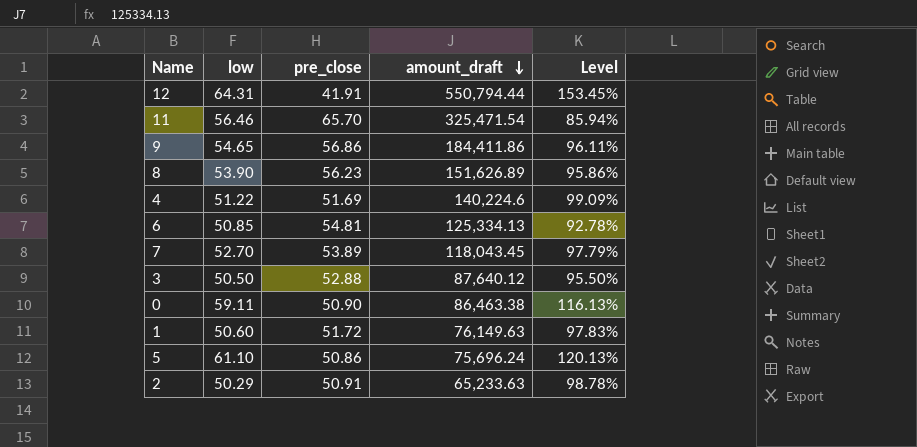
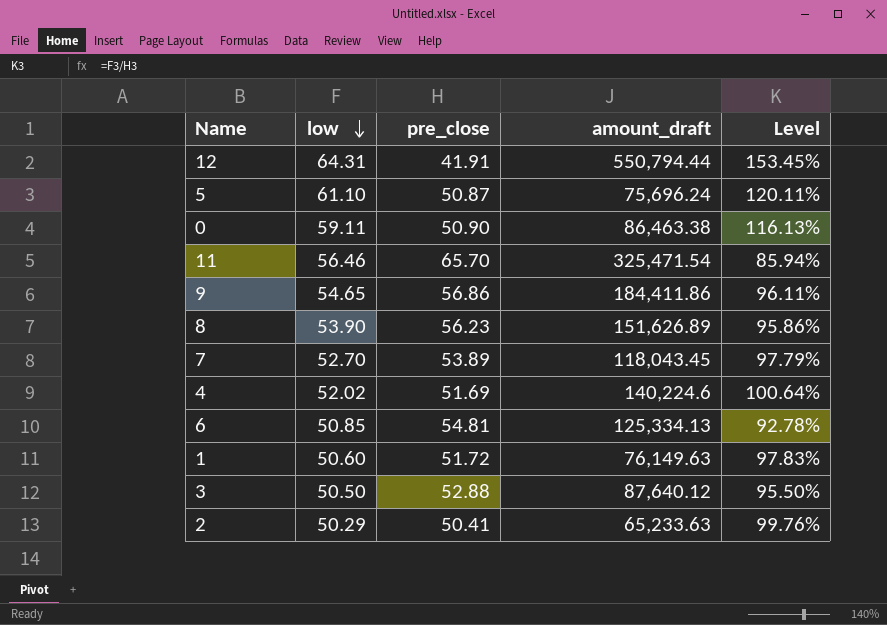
row order: amount_draft descending -> low descending
5 | pre_close: 50.86 -> 50.87
5 | Level: 120.13% -> 120.11%
4 | low: 51.22 -> 52.02
4 | Level: 99.09% -> 100.64%
2 | pre_close: 50.91 -> 50.41
2 | Level: 98.78% -> 99.76%

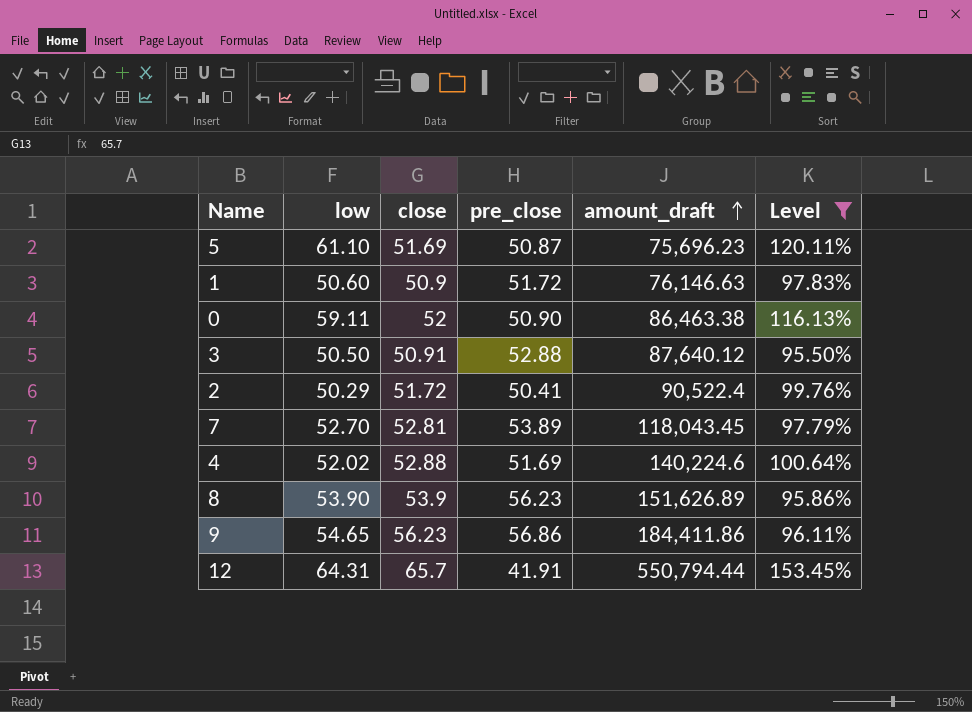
filter: none -> Level >= 95.50%
row order: low descending -> amount_draft ascending
column close | position: none -> 3
5 | amount_draft: 75,696.24 -> 75,696.23
1 | amount_draft: 76,149.63 -> 76,146.63
2 | amount_draft: 65,233.63 -> 90,522.4

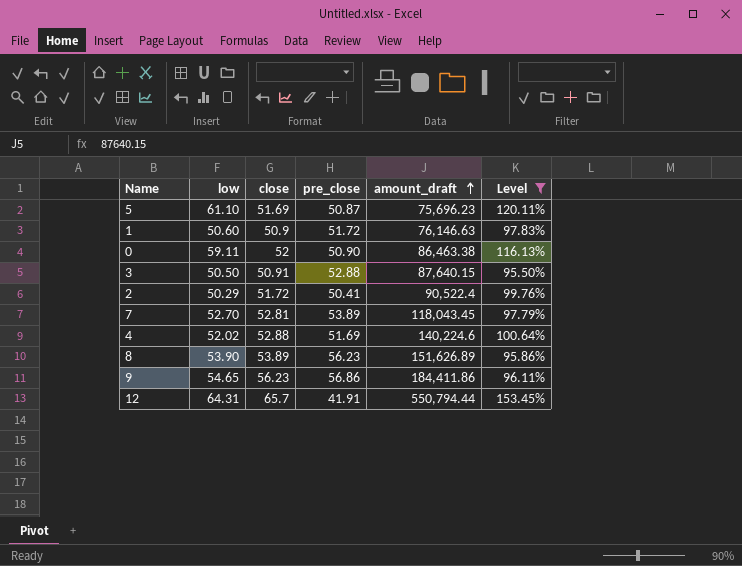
3 | amount_draft: 87,640.12 -> 87,640.15
8 | close: 53.9 -> 53.89

